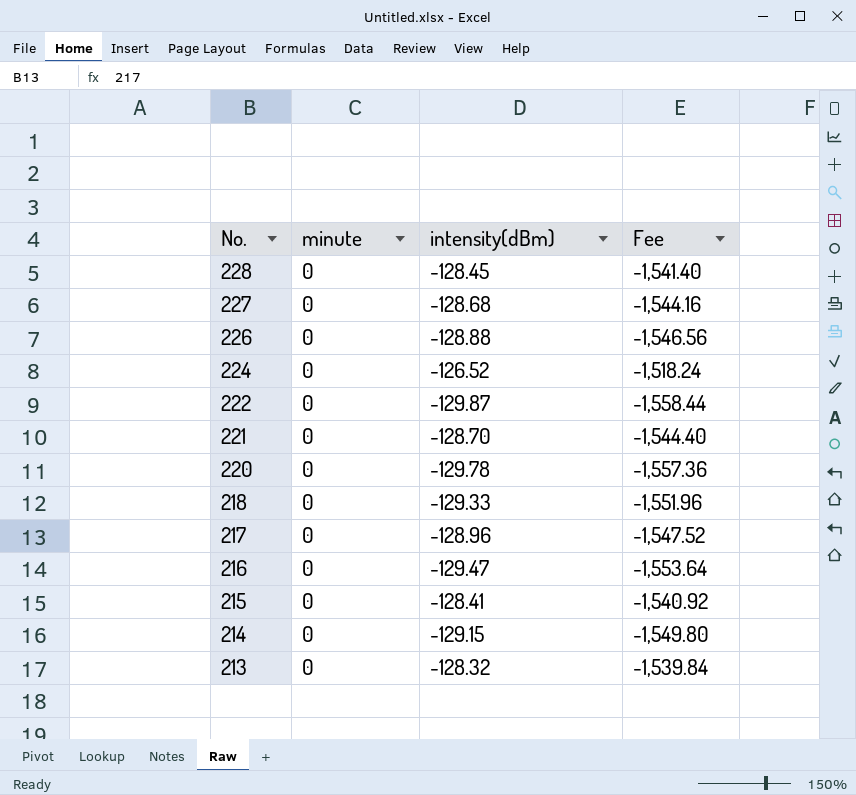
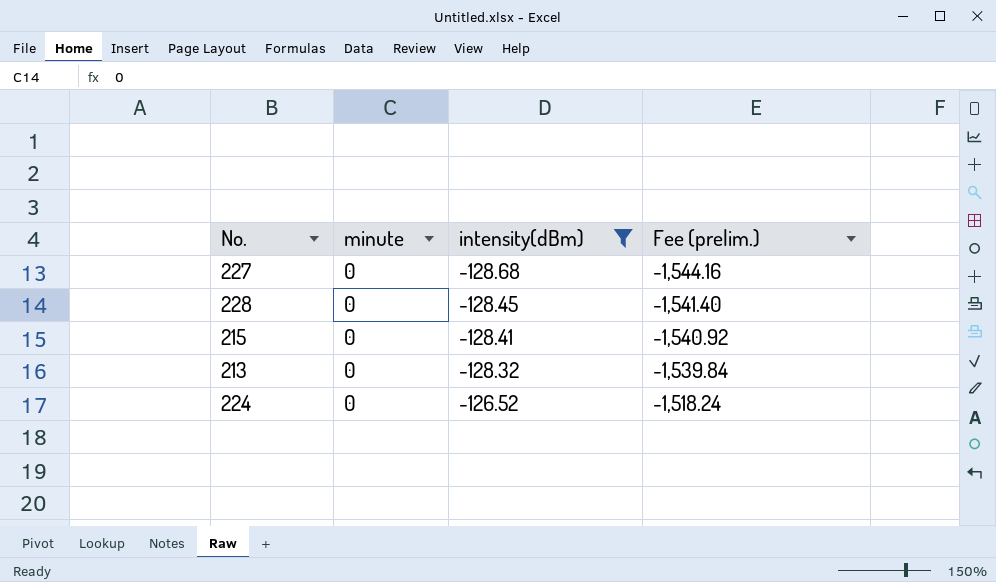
filter: none -> intensity(dBm) >= -128.68
row order: No. descending -> intensity(dBm) ascending
column name: Fee -> Fee (prelim.)

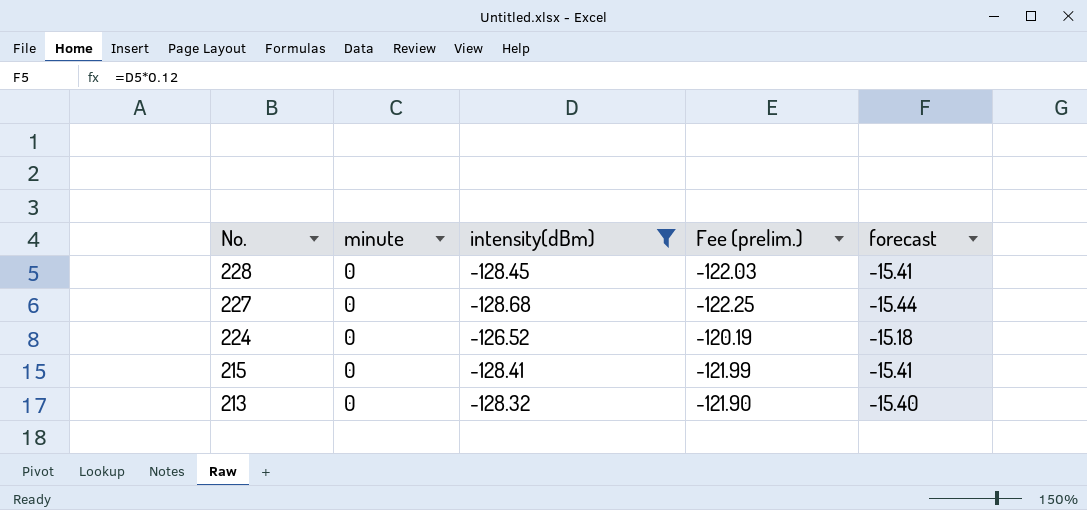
row order: intensity(dBm) ascending -> No. descending
column Fee (prelim.) | formula: [intensity(dBm)] * 12 -> [intensity(dBm)] * 0.95
column forecast | formula: none -> [intensity(dBm)] * 0.12

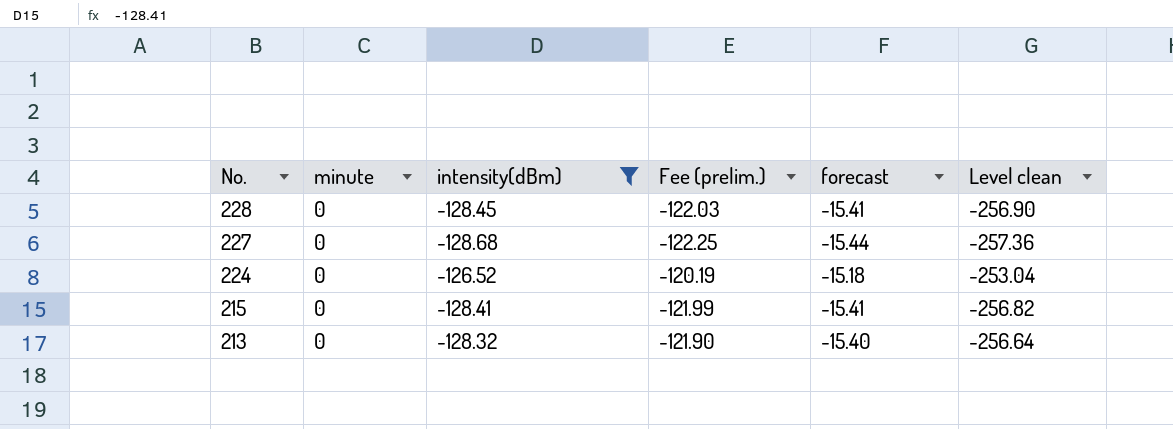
column Level clean | formula: none -> [intensity(dBm)] * 2

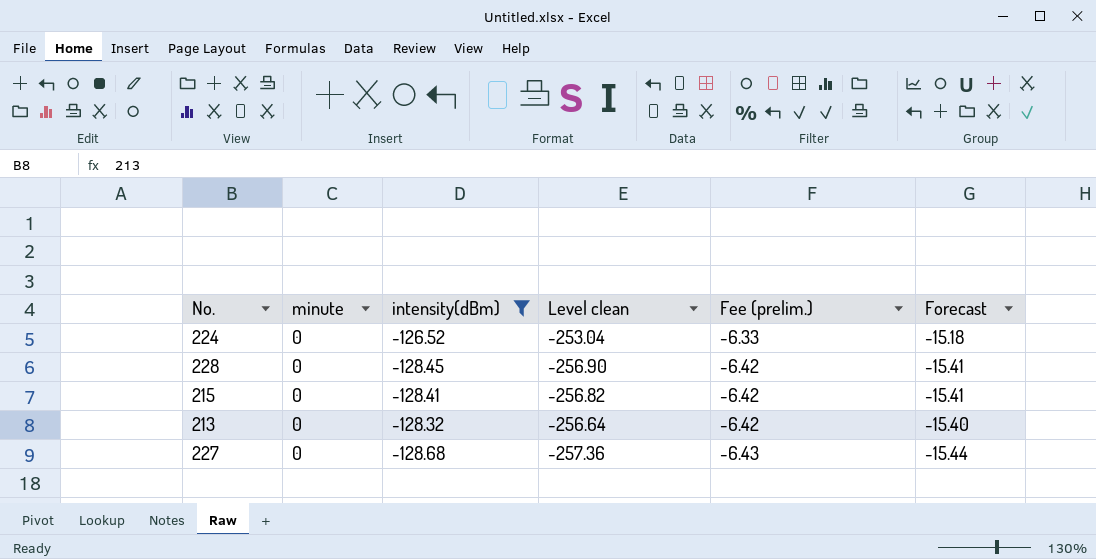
row order: No. descending -> Fee (prelim.) descending
column Level clean | position: 6 -> 4
column Fee (prelim.) | formula: [intensity(dBm)] * 0.95 -> [intensity(dBm)] * 0.05
column name: forecast -> Forecast

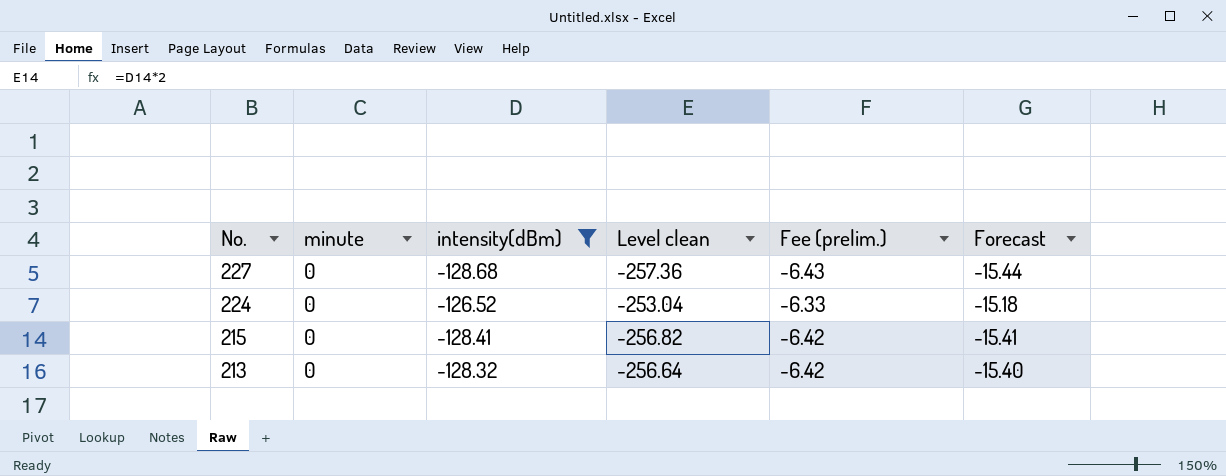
row order: Fee (prelim.) descending -> No. descending
row 228: 0 | -128.45 | -256.90 | -6.42 | -15.41 -> none

